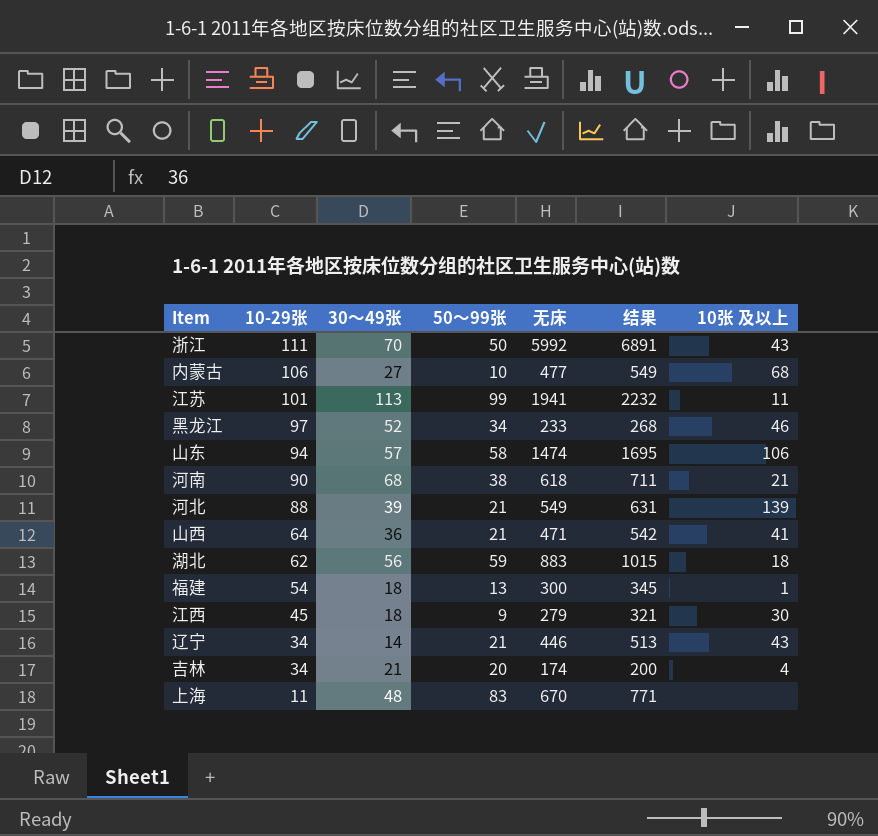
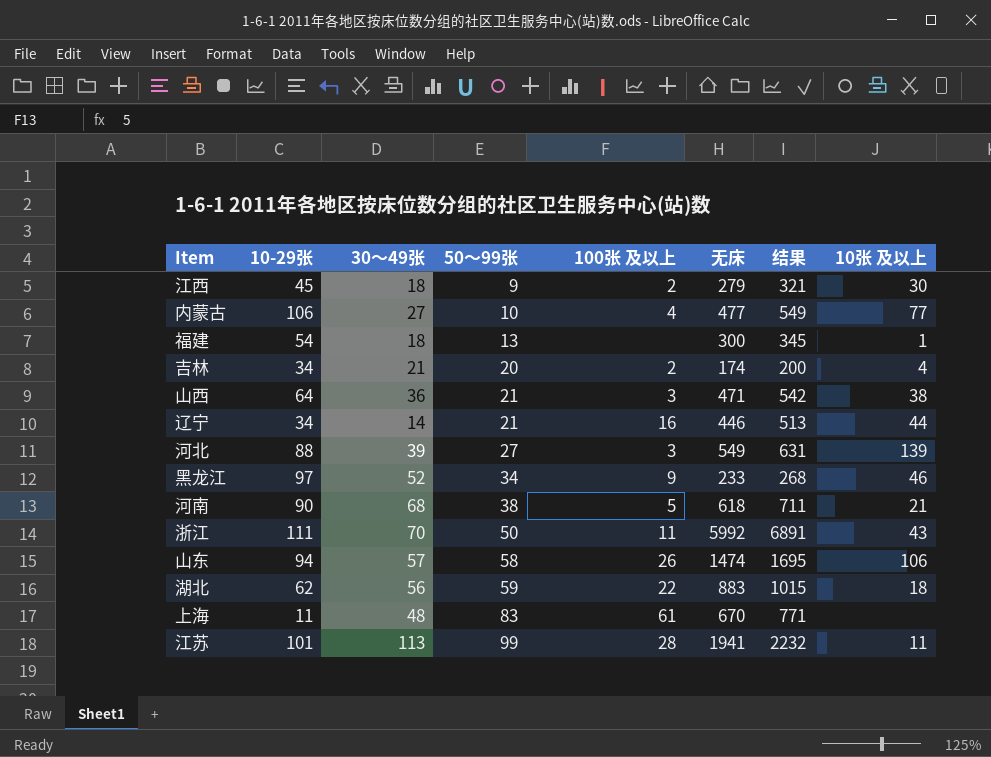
row order: 10-29张 descending -> 50〜99张 ascending
column 100张 及以上 | position: none -> 5
内蒙古 | 10张 及以上: 68 -> 77
山西 | 10张 及以上: 41 -> 38
辽宁 | 10张 及以上: 43 -> 44
河北 | 50〜99张: 21 -> 27

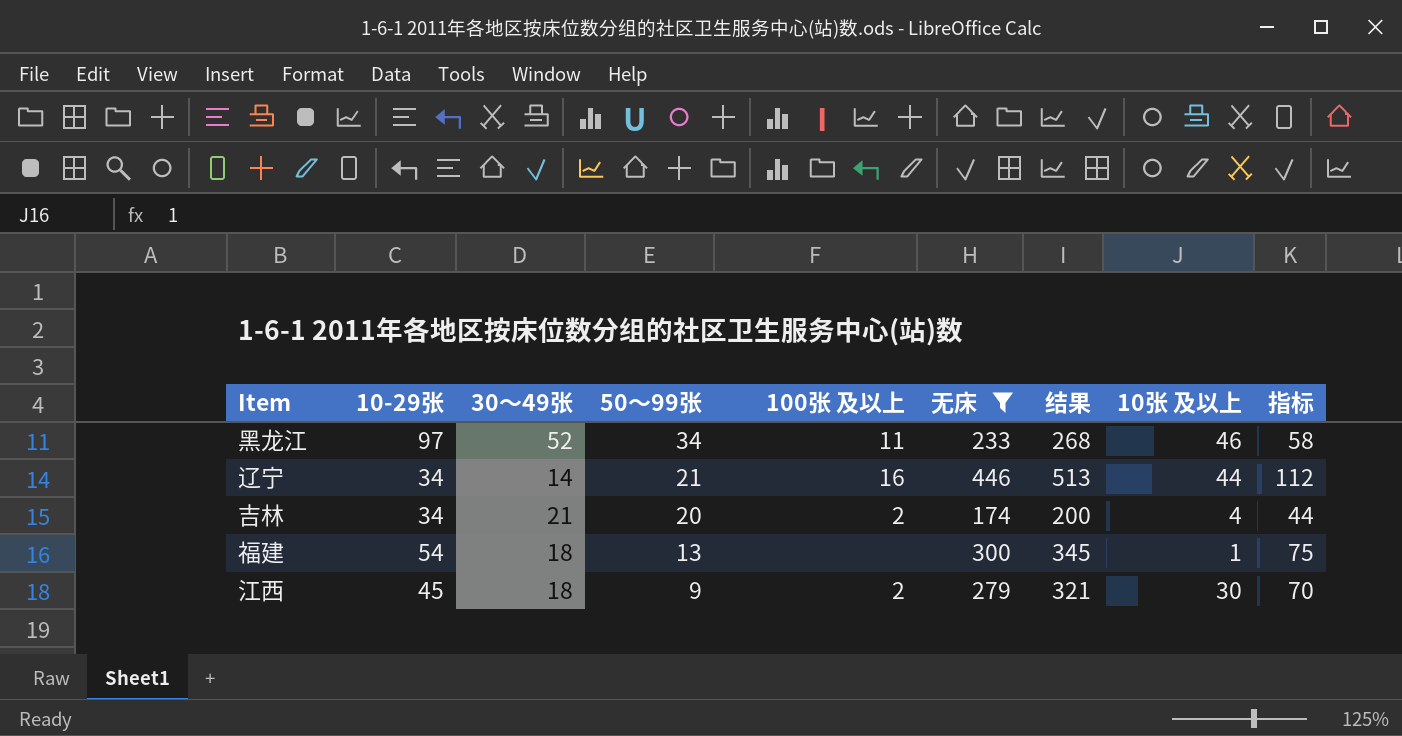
filter: none -> 无床 <= 446
row order: 50〜99张 ascending -> 50〜99张 descending
column 指标 | formula: none -> [无床] * 0.25
黑龙江 | 100张 及以上: 9 -> 11

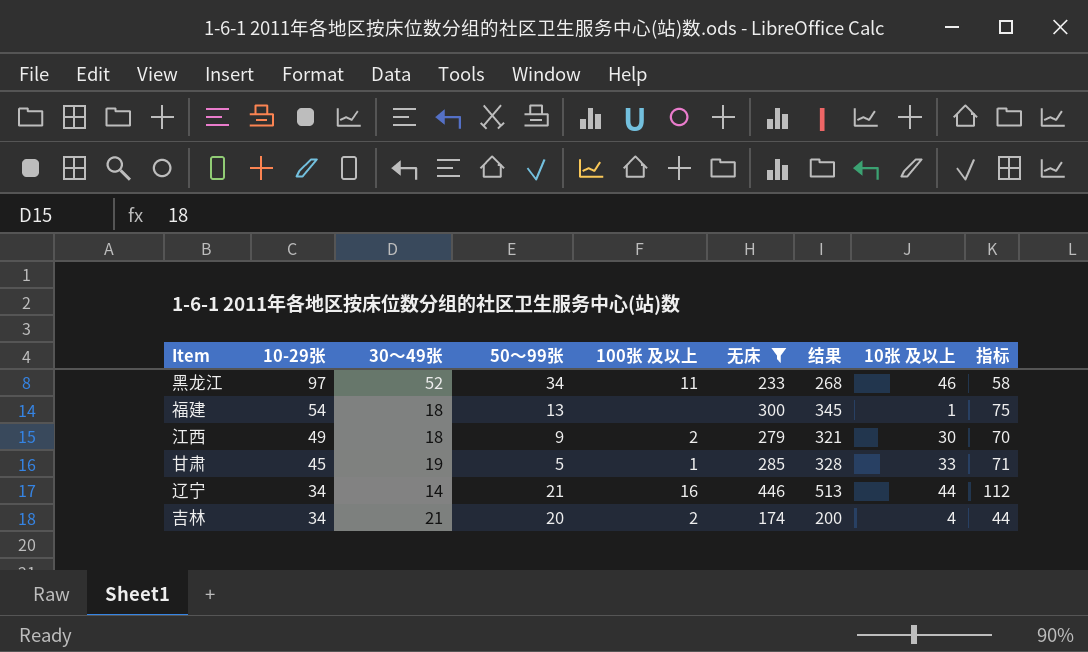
row order: 50〜99张 descending -> 10-29张 descending
江西 | 10-29张: 45 -> 49
row 甘肃: none -> 45 | 19 | 5 | 1 | 285 | 328 | 33 | 71

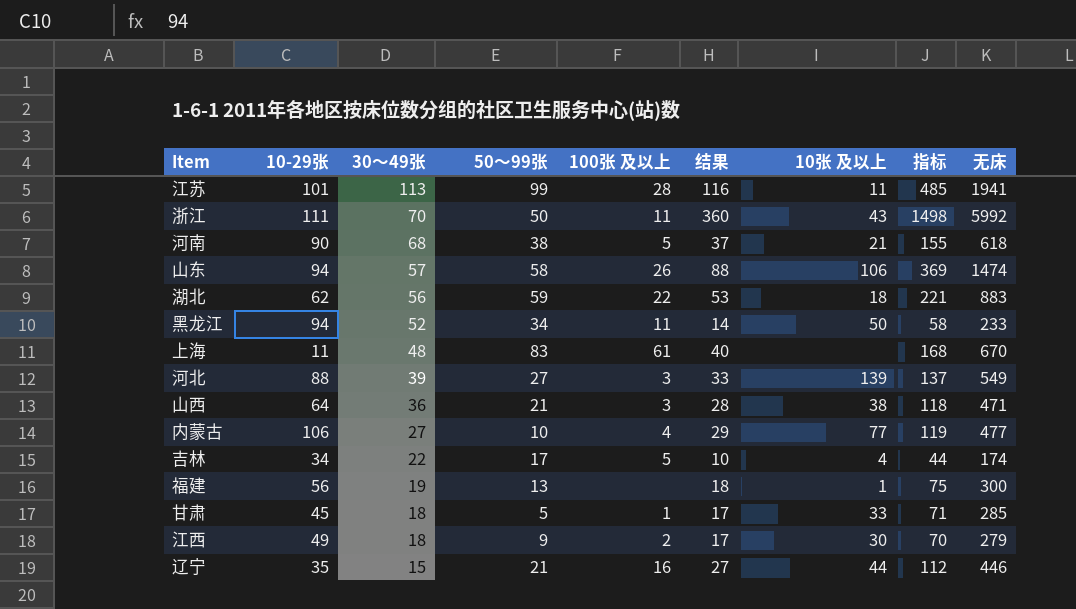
filter: 无床 <= 446 -> none
row order: 10-29张 descending -> 30〜49张 descending
column 结果 | formula: [无床] * 1.15 -> [无床] * 0.06
column 无床 | position: 6 -> 9
黑龙江 | 10-29张: 97 -> 94
黑龙江 | 10张 及以上: 46 -> 50
吉林 | 30〜49张: 21 -> 22
吉林 | 50〜99张: 20 -> 17
吉林 | 100张 及以上: 2 -> 5
福建 | 10-29张: 54 -> 56
福建 | 30〜49张: 18 -> 19
甘肃 | 30〜49张: 19 -> 18
辽宁 | 10-29张: 34 -> 35
辽宁 | 30〜49张: 14 -> 15

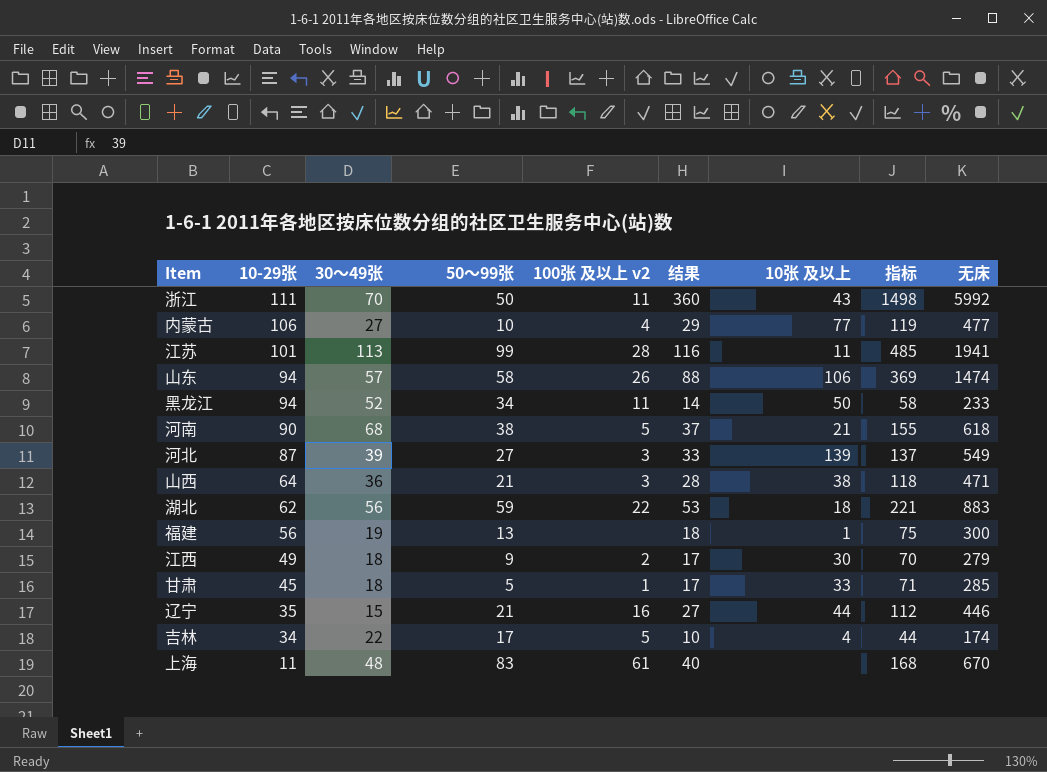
row order: 30〜49张 descending -> 10-29张 descending
column name: 100张 及以上 -> 100张 及以上 v2
河北 | 10-29张: 88 -> 87

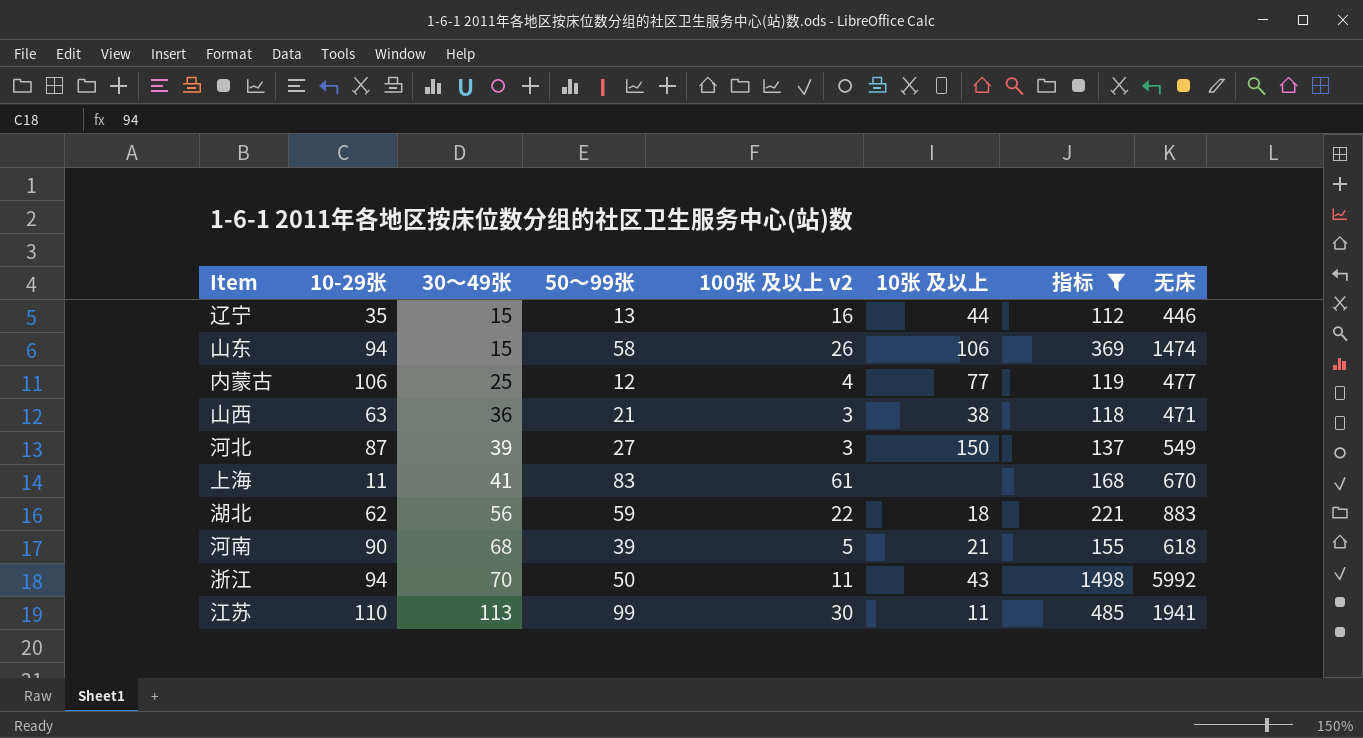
filter: none -> 指标 >= 112
row order: 10-29张 descending -> 30〜49张 ascending
column 结果 | formula: [无床] * 0.06 -> none
辽宁 | 50〜99张: 21 -> 13
山东 | 30〜49张: 57 -> 15
内蒙古 | 30〜49张: 27 -> 25
内蒙古 | 50〜99张: 10 -> 12
山西 | 10-29张: 64 -> 63
河北 | 10张 及以上: 139 -> 150
上海 | 30〜49张: 48 -> 41
河南 | 50〜99张: 38 -> 39
浙江 | 10-29张: 111 -> 94
江苏 | 10-29张: 101 -> 110
江苏 | 100张 及以上 v2: 28 -> 30

